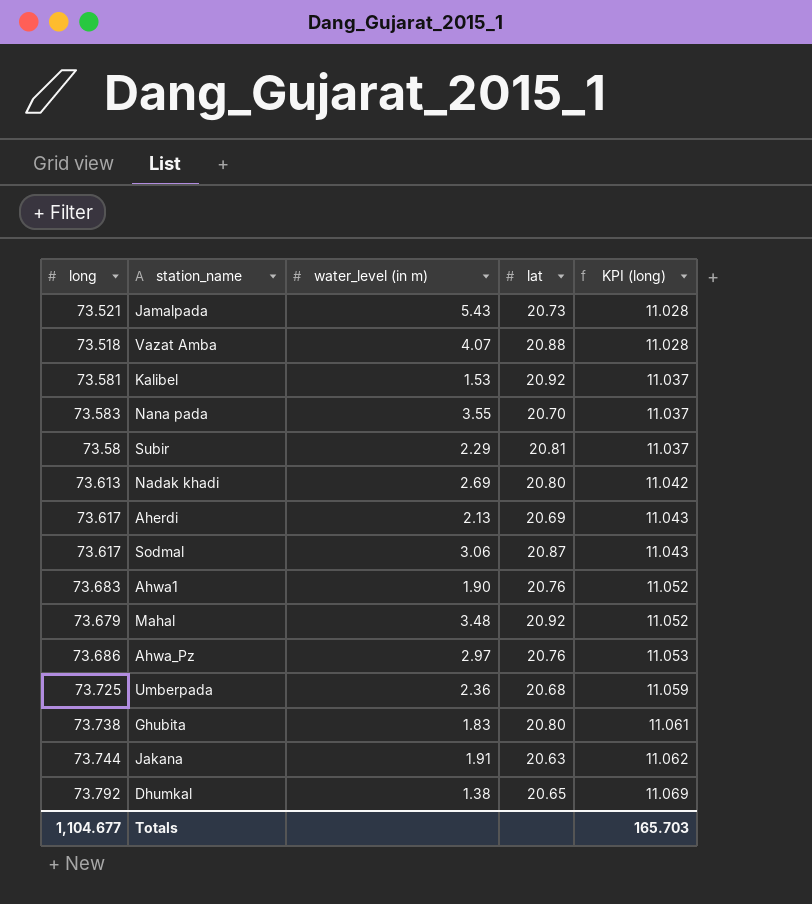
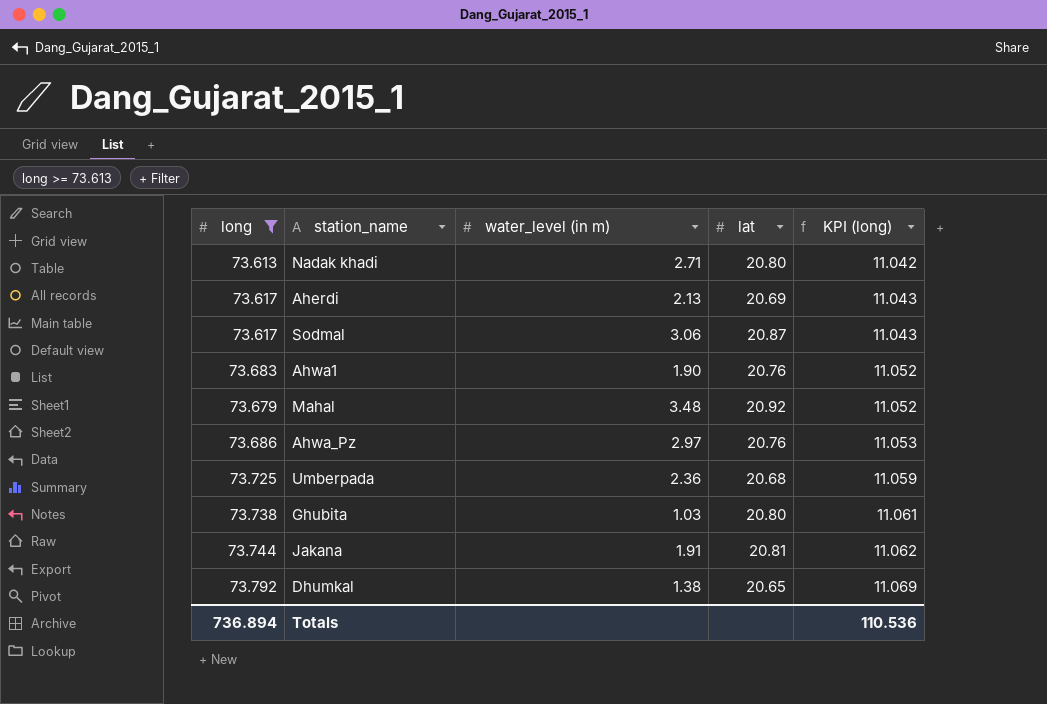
filter: none -> long >= 73.613
Nadak khadi | water_level (in m): 2.69 -> 2.71
Ghubita | water_level (in m): 1.83 -> 1.03
Jakana | lat: 20.63 -> 20.81
Totals | long: 1,104.677 -> 736.894
Totals | KPI (long): 165.703 -> 110.536

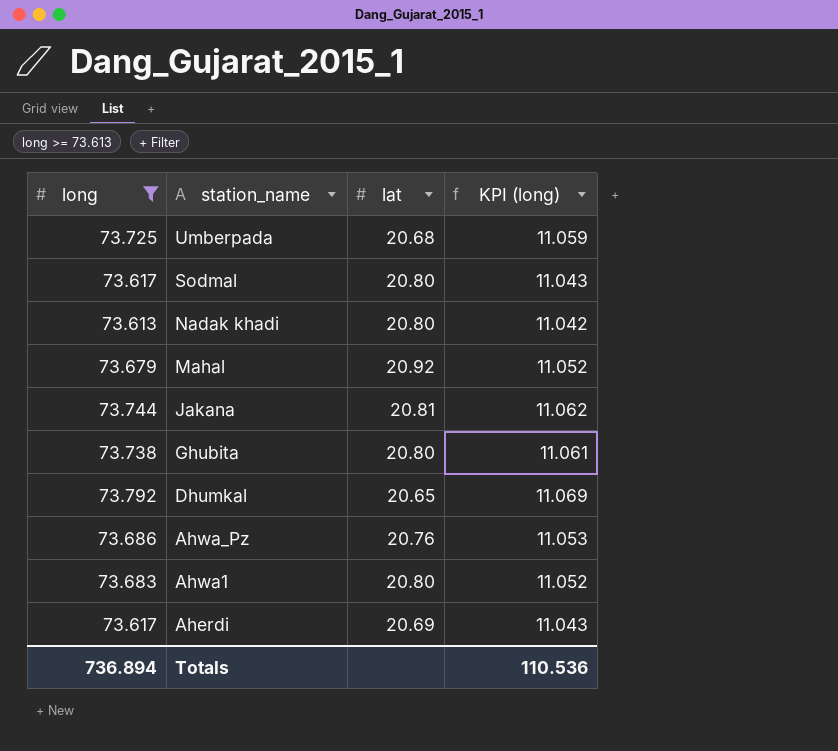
row order: KPI (long) ascending -> station_name descending
column water_level (in m) | position: 3 -> none
Sodmal | lat: 20.87 -> 20.80
Ahwa1 | lat: 20.76 -> 20.80

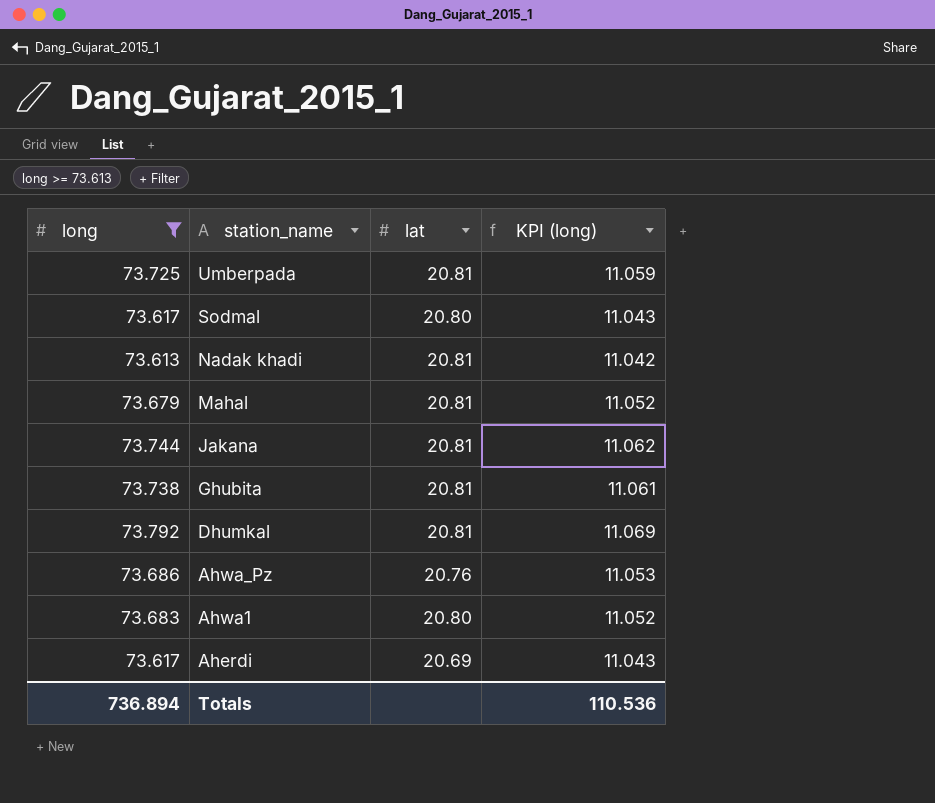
Umberpada | lat: 20.68 -> 20.81
Nadak khadi | lat: 20.80 -> 20.81
Mahal | lat: 20.92 -> 20.81
Ghubita | lat: 20.80 -> 20.81
Dhumkal | lat: 20.65 -> 20.81

